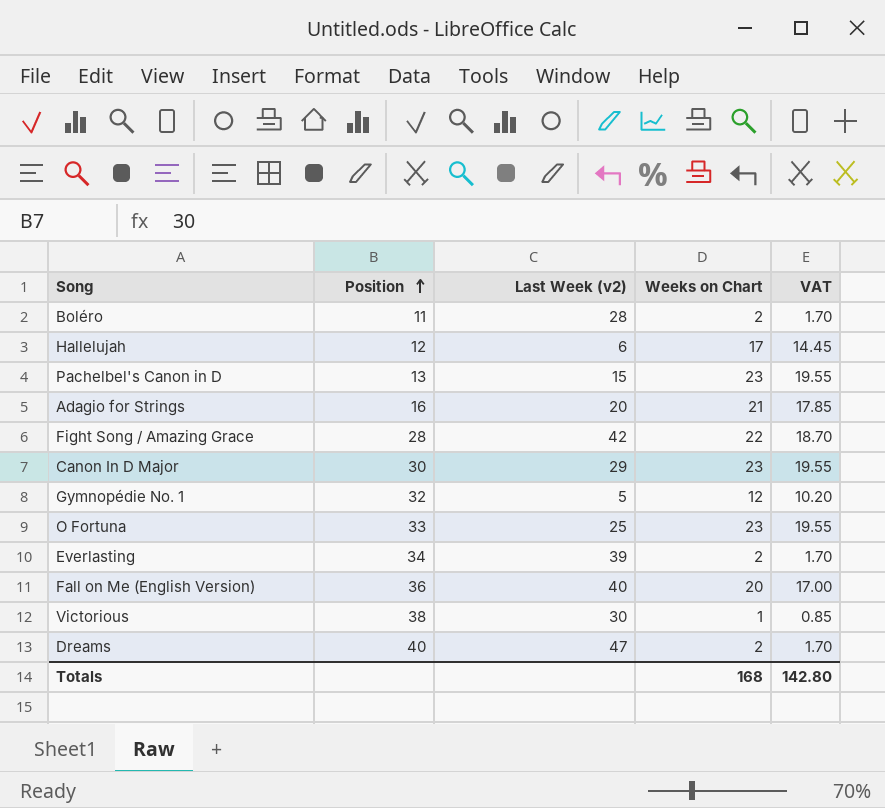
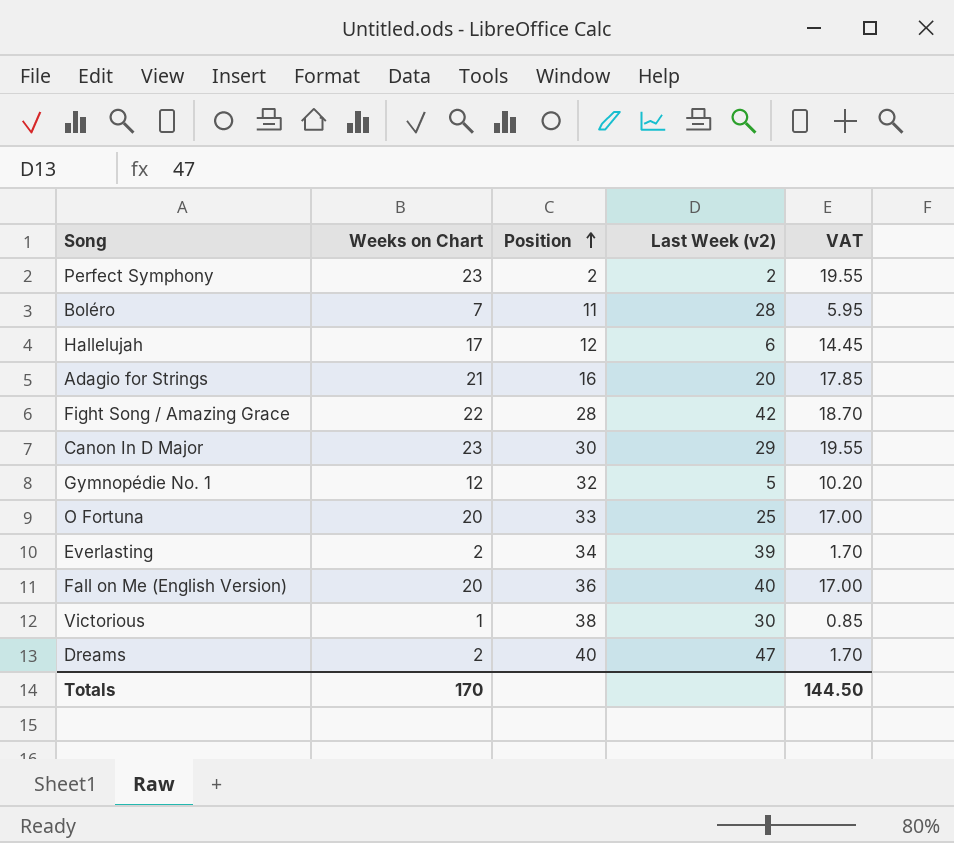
column Weeks on Chart | position: 4 -> 2
row Pachelbel's Canon in D: 13 | 15 | 23 | 19.55 -> none
row Perfect Symphony: none -> 23 | 2 | 2 | 19.55
Boléro | Weeks on Chart: 2 -> 7
Boléro | VAT: 1.70 -> 5.95
O Fortuna | Weeks on Chart: 23 -> 20
O Fortuna | VAT: 19.55 -> 17.00
Totals | Weeks on Chart: 168 -> 170
Totals | VAT: 142.80 -> 144.50

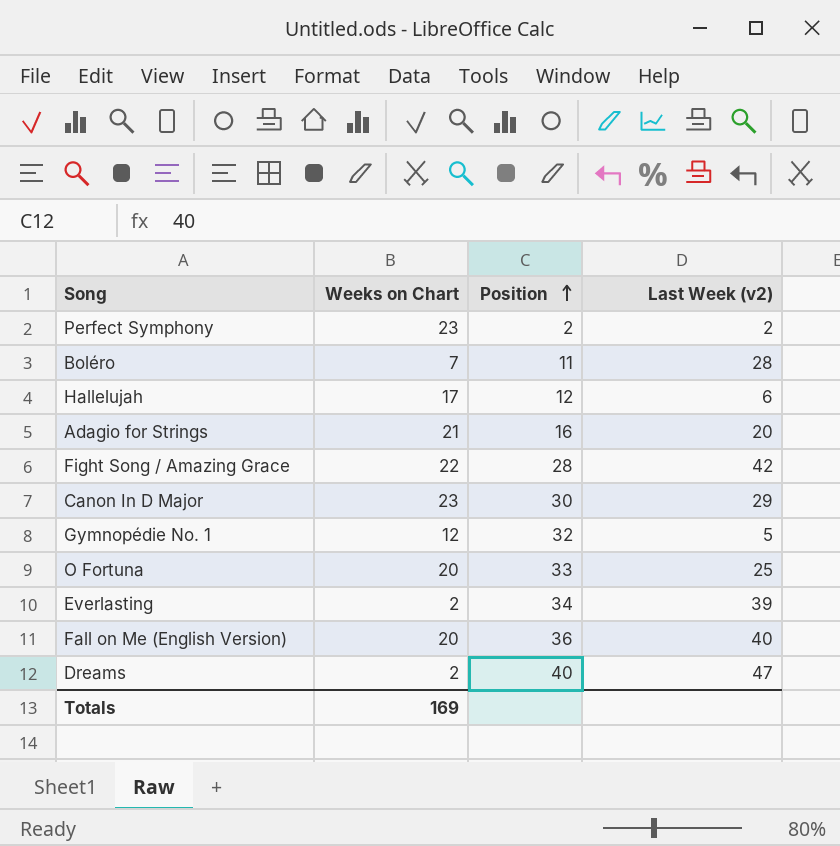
column VAT | formula: [Weeks on Chart] * 0.85 -> none
row Victorious: 1 | 38 | 30 | 0.85 -> none
Totals | Weeks on Chart: 170 -> 169

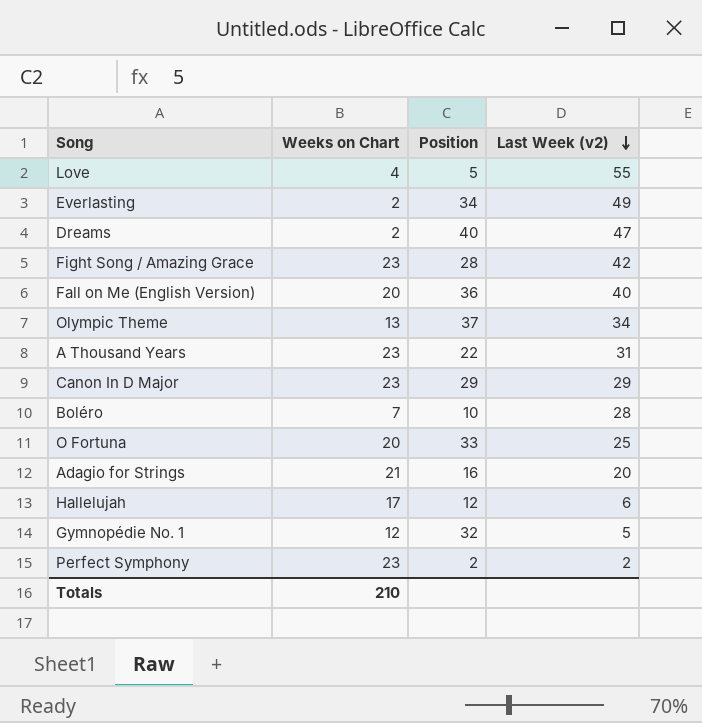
row order: Position ascending -> Last Week (v2) descending
row Love: none -> 4 | 5 | 55
Everlasting | Last Week (v2): 39 -> 49
Fight Song / Amazing Grace | Weeks on Chart: 22 -> 23
row Olympic Theme: none -> 13 | 37 | 34
row A Thousand Years: none -> 23 | 22 | 31
Canon In D Major | Position: 30 -> 29
Boléro | Position: 11 -> 10
Totals | Weeks on Chart: 169 -> 210

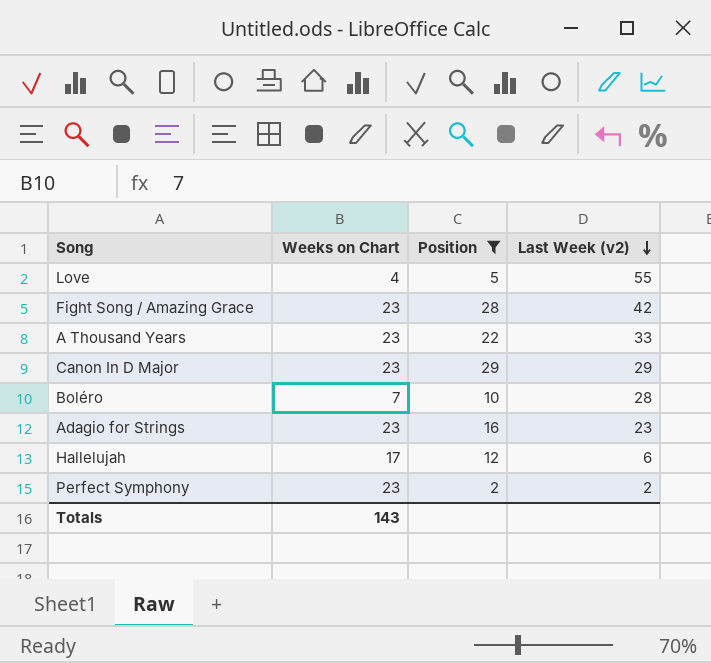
filter: none -> Position <= 29
A Thousand Years | Last Week (v2): 31 -> 33
Adagio for Strings | Weeks on Chart: 21 -> 23
Adagio for Strings | Last Week (v2): 20 -> 23
Totals | Weeks on Chart: 210 -> 143

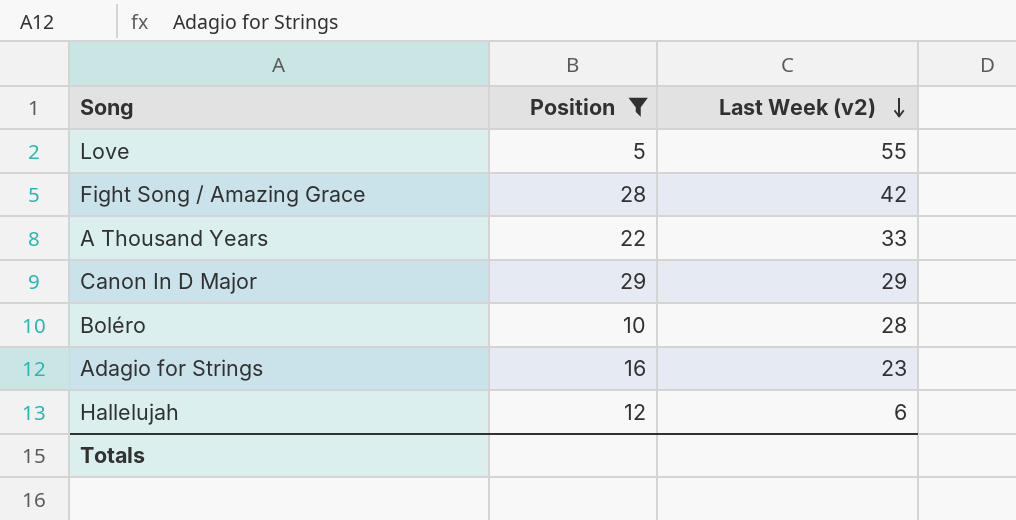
column Weeks on Chart | position: 2 -> none
row Perfect Symphony: 23 | 2 | 2 -> none

